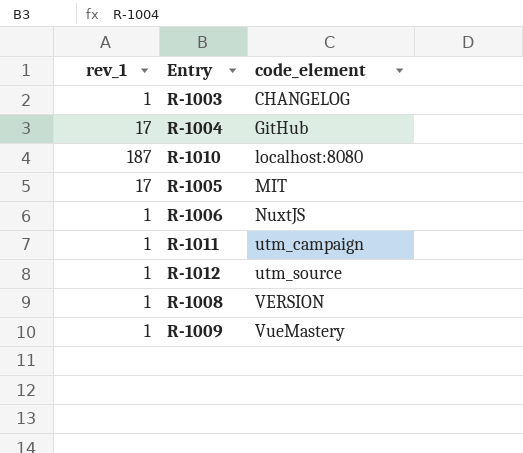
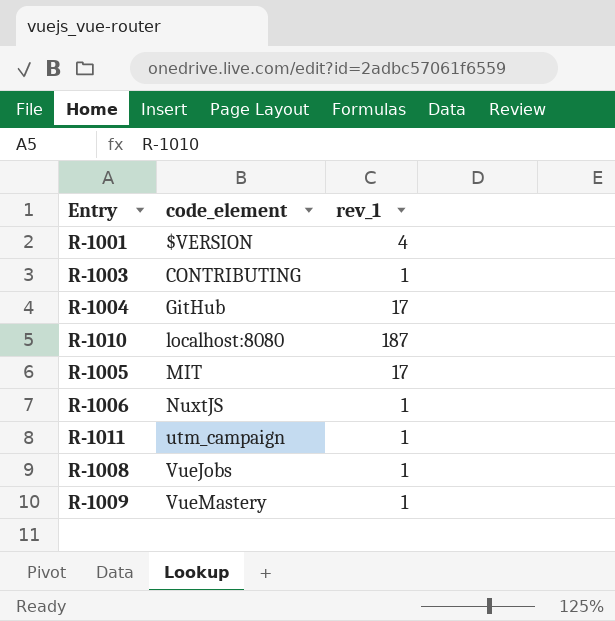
column rev_1 | position: 1 -> 3
row R-1012: 1 | utm_source -> none
row R-1001: none -> $VERSION | 4
R-1003 | code_element: CHANGELOG -> CONTRIBUTING
R-1008 | code_element: VERSION -> VueJobs

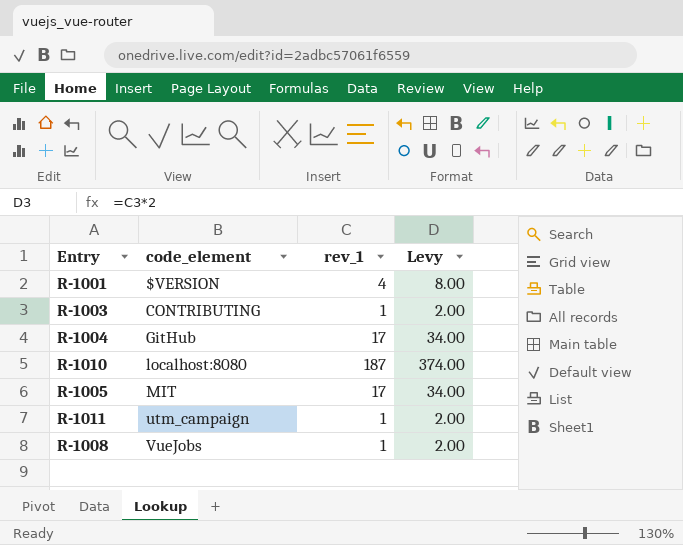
column Levy | formula: none -> [rev_1] * 2
row R-1006: NuxtJS | 1 -> none
row R-1009: VueMastery | 1 -> none

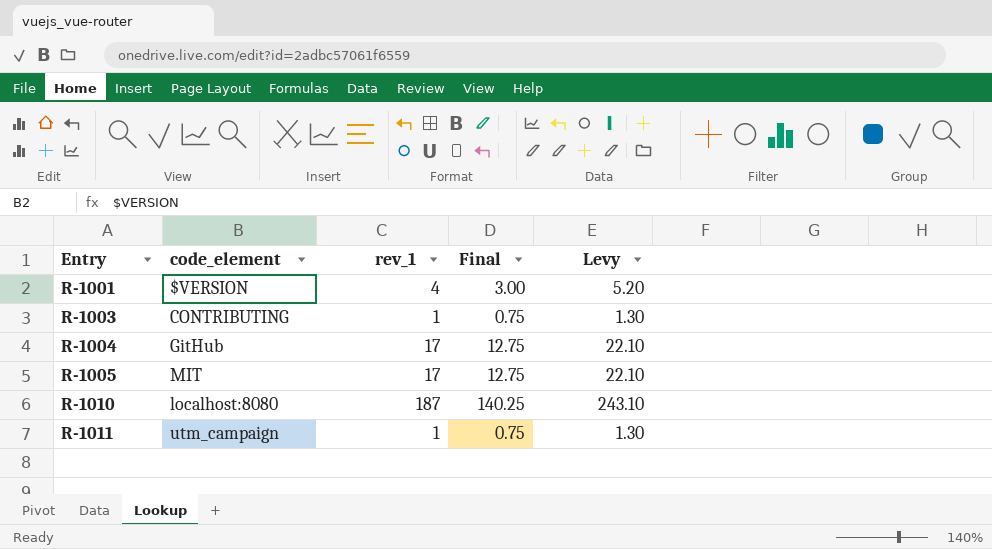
row order: code_element ascending -> Entry ascending
column Final | formula: none -> [rev_1] * 0.75
column Levy | formula: [rev_1] * 2 -> [rev_1] * 1.3
row R-1008: VueJobs | 1 | 2.00 -> none

